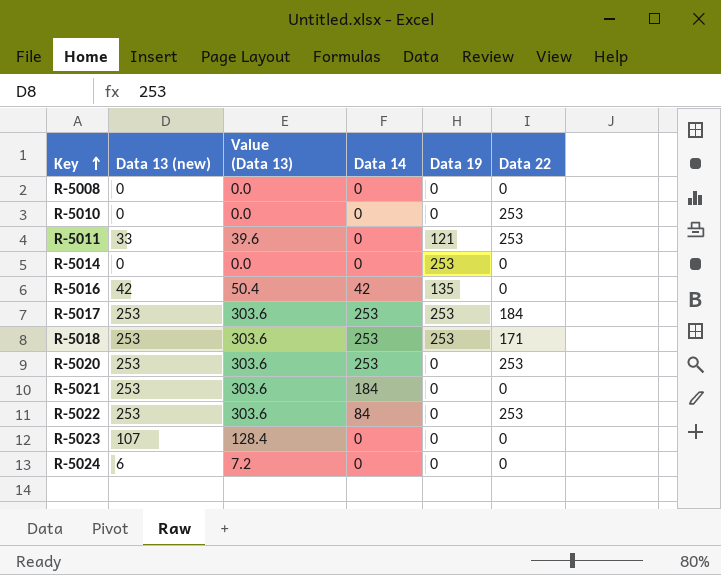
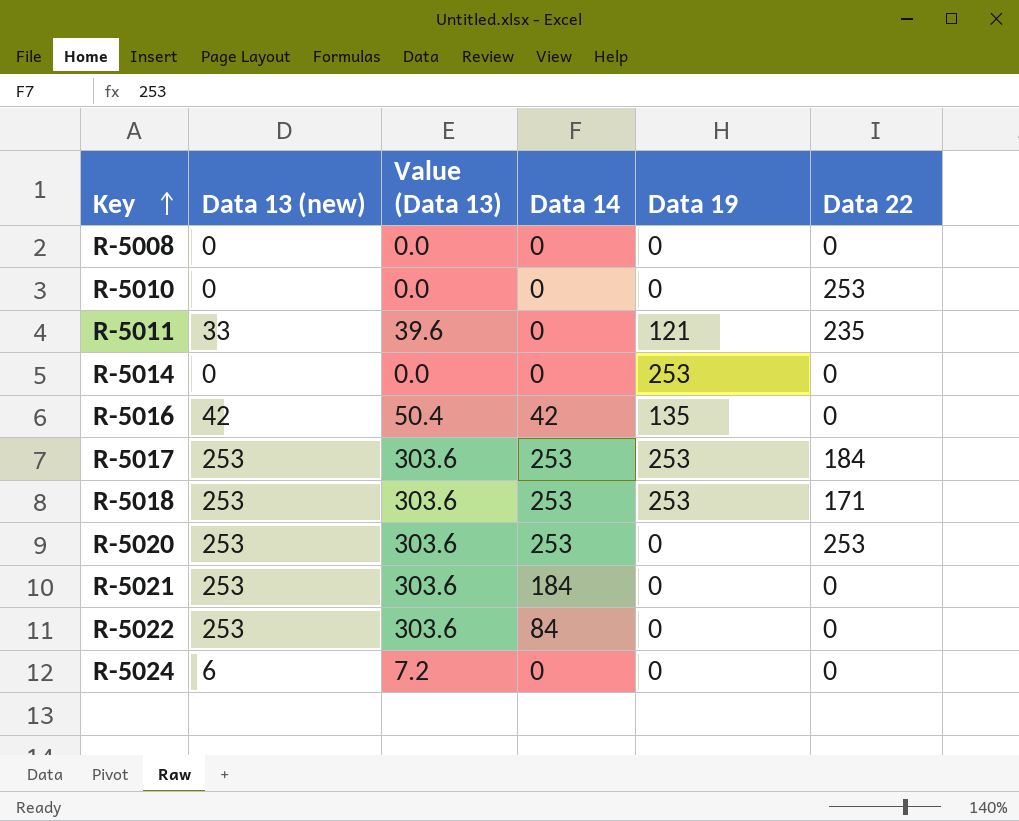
row R-5023: 107 | 128.4 | 0 | 0 | 0 -> none
R-5011 | Data 22: 253 -> 235
R-5022 | Data 22: 253 -> 0

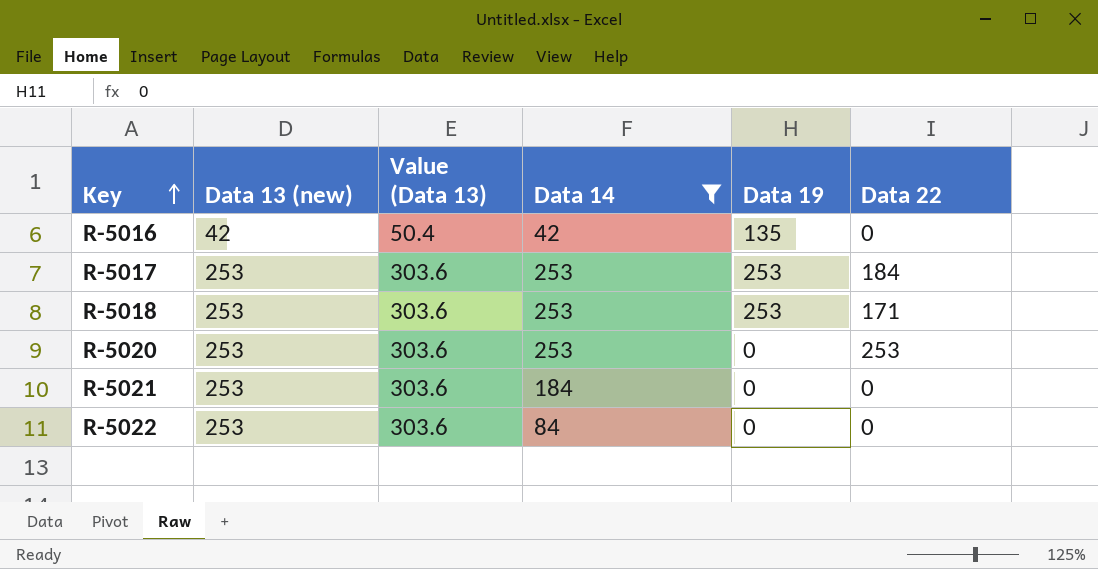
filter: none -> Data 14 != 0

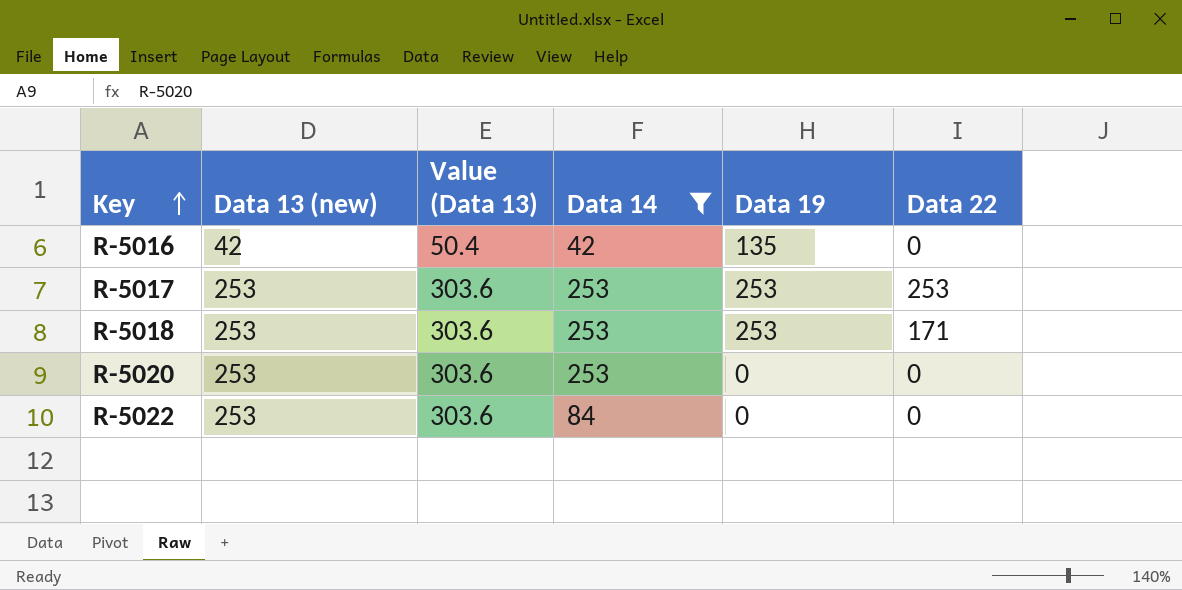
row R-5021: 253 | 303.6 | 184 | 0 | 0 -> none
R-5017 | Data 22: 184 -> 253
R-5020 | Data 22: 253 -> 0

